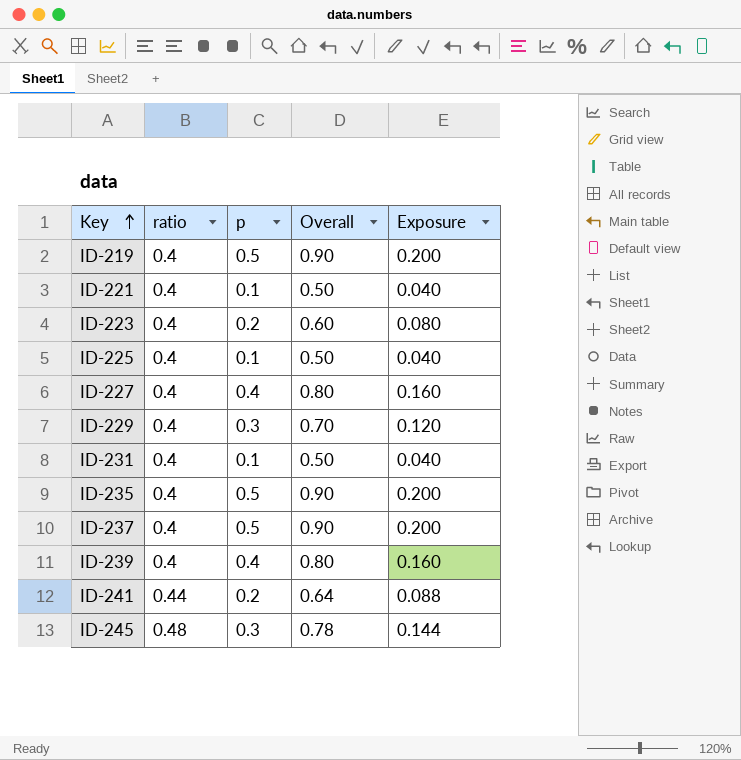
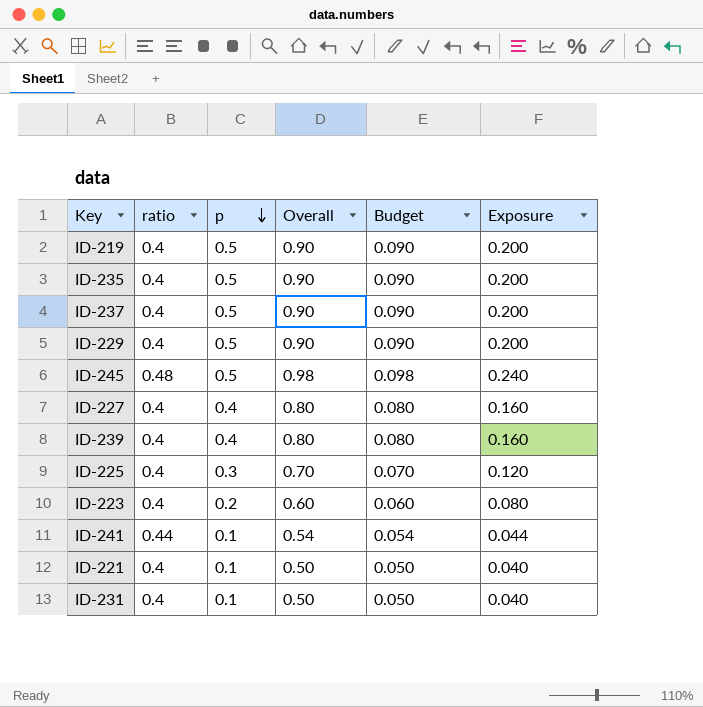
row order: Key ascending -> p descending
column Budget | formula: none -> [Overall] * 0.1
ID-229 | p: 0.3 -> 0.5
ID-229 | Overall: 0.70 -> 0.90
ID-229 | Exposure: 0.120 -> 0.200
ID-245 | p: 0.3 -> 0.5
ID-245 | Overall: 0.78 -> 0.98
ID-245 | Exposure: 0.144 -> 0.240
ID-225 | p: 0.1 -> 0.3
ID-225 | Overall: 0.50 -> 0.70
ID-225 | Exposure: 0.040 -> 0.120
ID-241 | p: 0.2 -> 0.1
ID-241 | Overall: 0.64 -> 0.54
ID-241 | Exposure: 0.088 -> 0.044

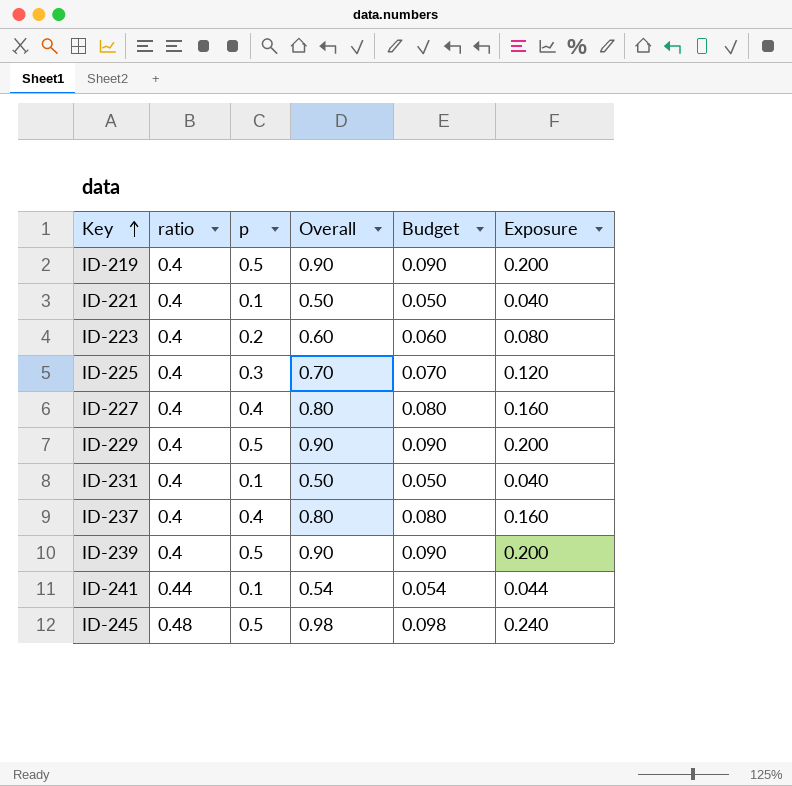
row order: p descending -> Key ascending
row ID-235: 0.4 | 0.5 | 0.90 | 0.090 | 0.200 -> none
ID-237 | p: 0.5 -> 0.4
ID-237 | Overall: 0.90 -> 0.80
ID-237 | Budget: 0.090 -> 0.080
ID-237 | Exposure: 0.200 -> 0.160
ID-239 | p: 0.4 -> 0.5
ID-239 | Overall: 0.80 -> 0.90
ID-239 | Budget: 0.080 -> 0.090
ID-239 | Exposure: 0.160 -> 0.200

